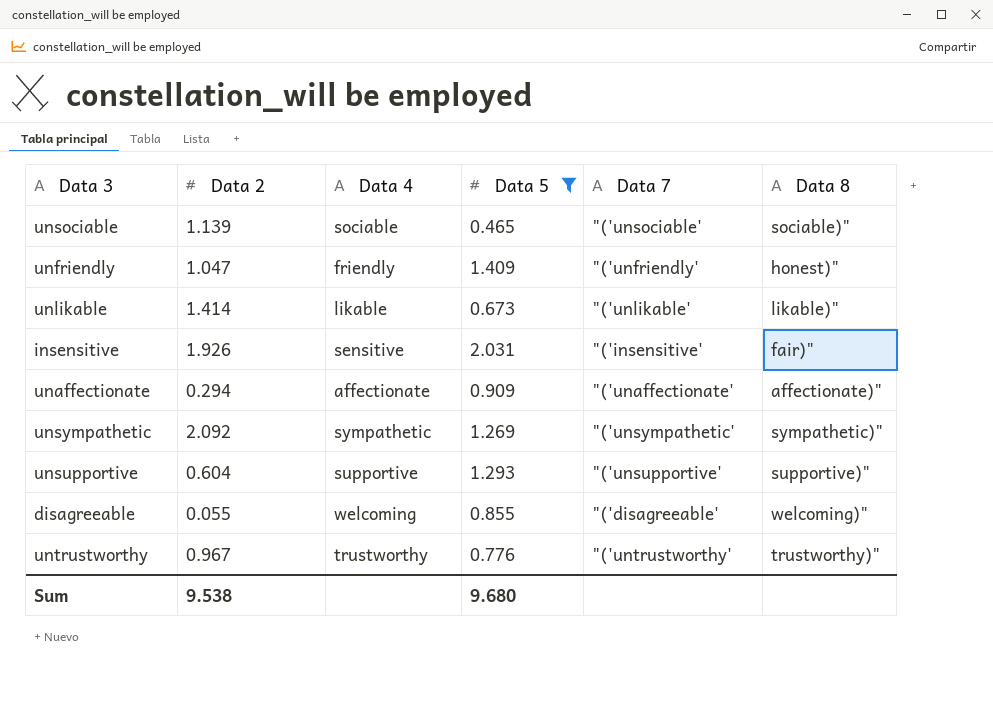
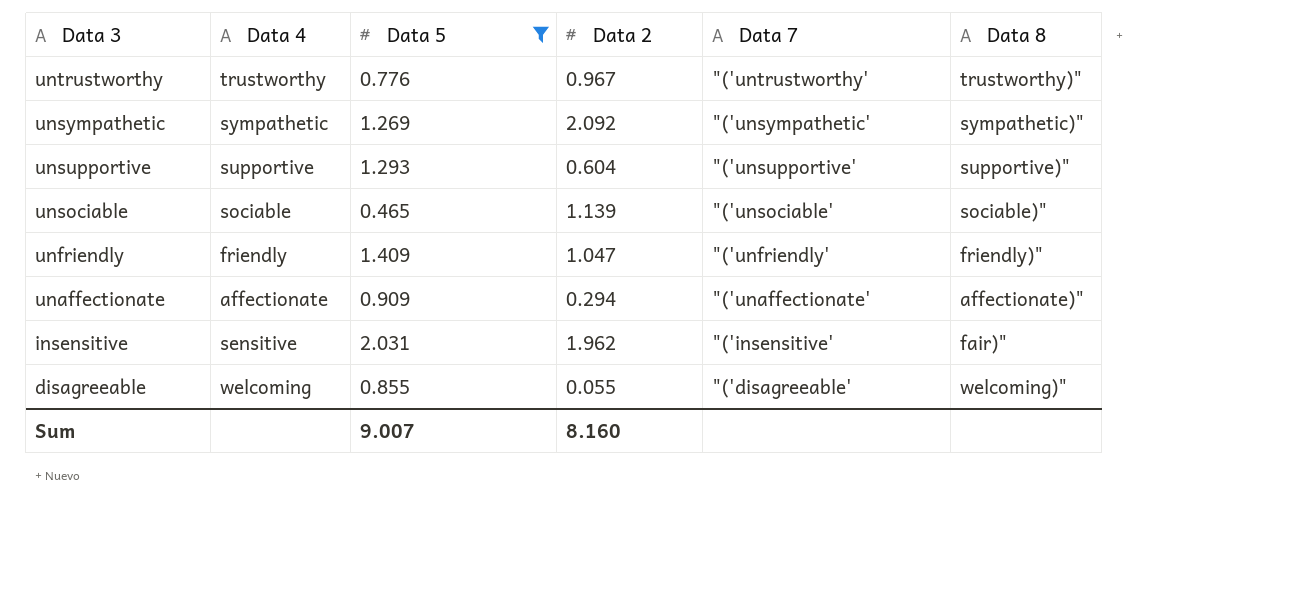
row order: none -> Data 3 descending
column Data 2 | position: 2 -> 4
row unlikable: 1.414 | likable | 0.673 | "('unlikable' | likable)" -> none
unfriendly | Data 8: honest)" -> friendly)"
insensitive | Data 2: 1.926 -> 1.962
Sum | Data 5: 9.680 -> 9.007
Sum | Data 2: 9.538 -> 8.160

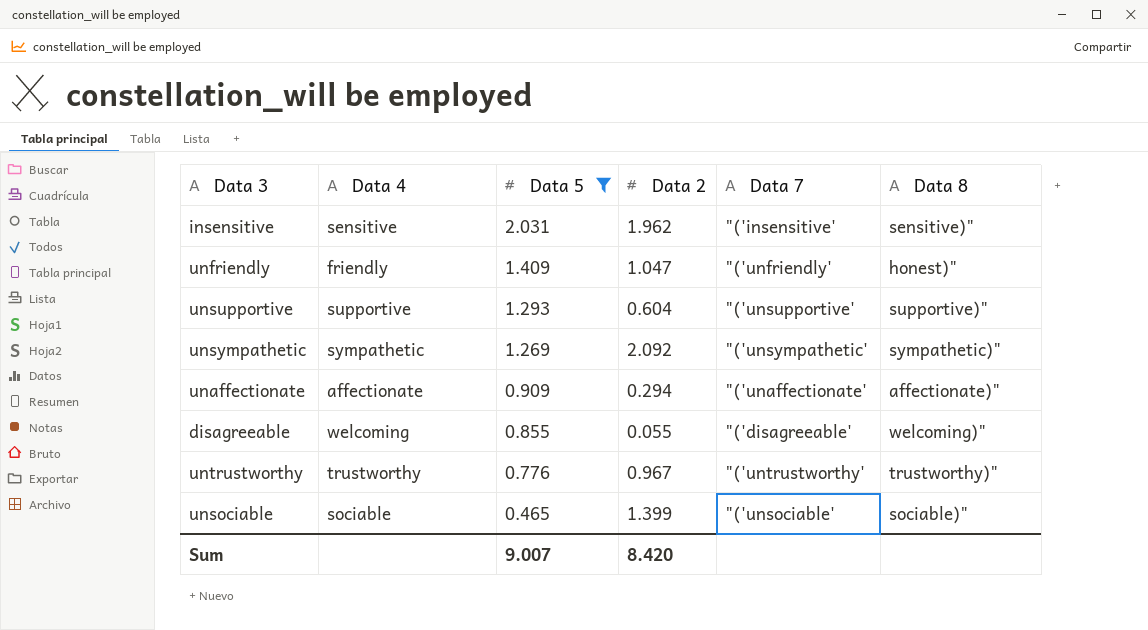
row order: Data 3 descending -> Data 5 descending
insensitive | Data 8: fair)" -> sensitive)"
unfriendly | Data 8: friendly)" -> honest)"
unsociable | Data 2: 1.139 -> 1.399
Sum | Data 2: 8.160 -> 8.420

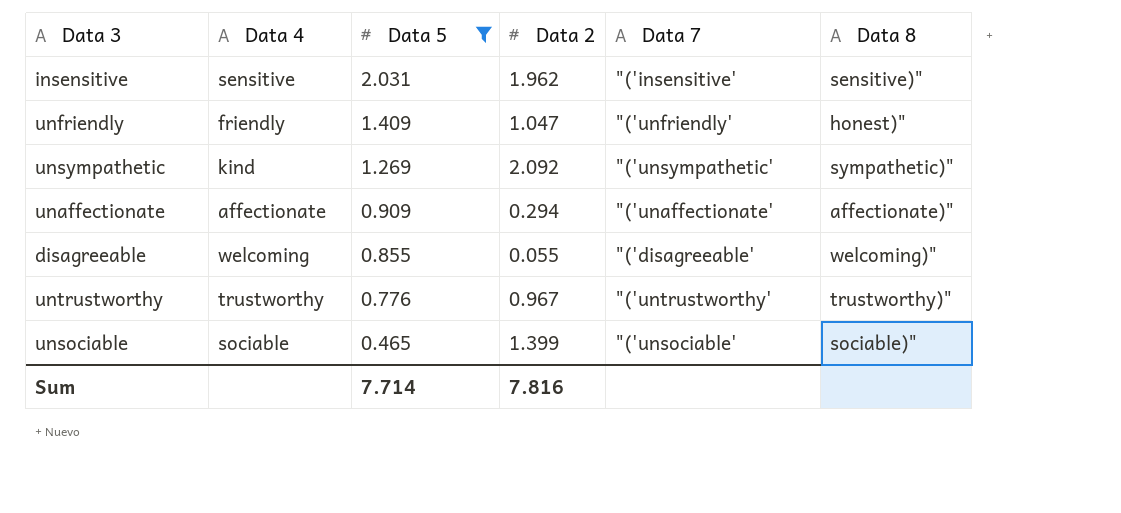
row unsupportive: supportive | 1.293 | 0.604 | "('unsupportive' | supportive)" -> none
unsympathetic | Data 4: sympathetic -> kind
Sum | Data 5: 9.007 -> 7.714
Sum | Data 2: 8.420 -> 7.816

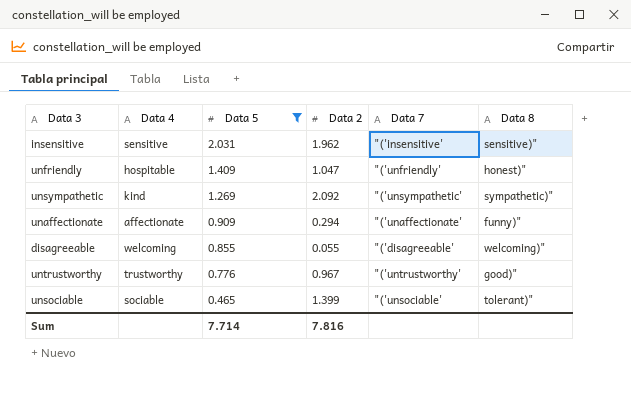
unfriendly | Data 4: friendly -> hospitable
unaffectionate | Data 8: affectionate)" -> funny)"
untrustworthy | Data 8: trustworthy)" -> good)"
unsociable | Data 8: sociable)" -> tolerant)"

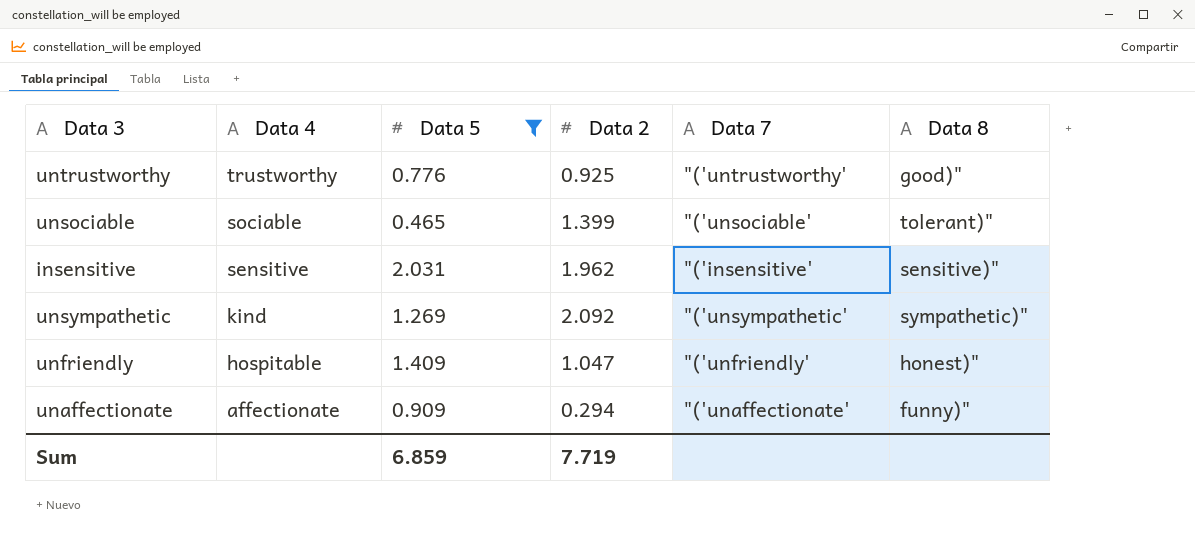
row order: Data 5 descending -> Data 4 descending
row disagreeable: welcoming | 0.855 | 0.055 | "('disagreeable' | welcoming)" -> none
untrustworthy | Data 2: 0.967 -> 0.925
Sum | Data 5: 7.714 -> 6.859
Sum | Data 2: 7.816 -> 7.719

